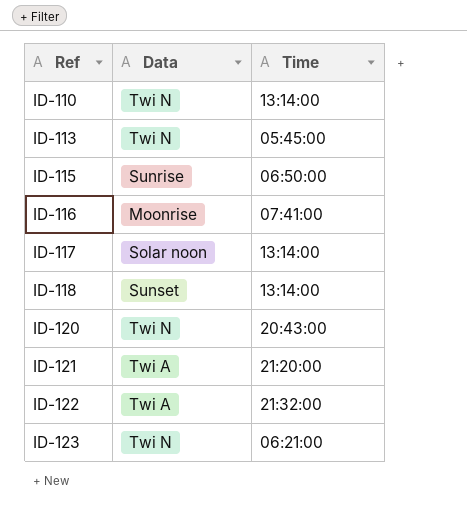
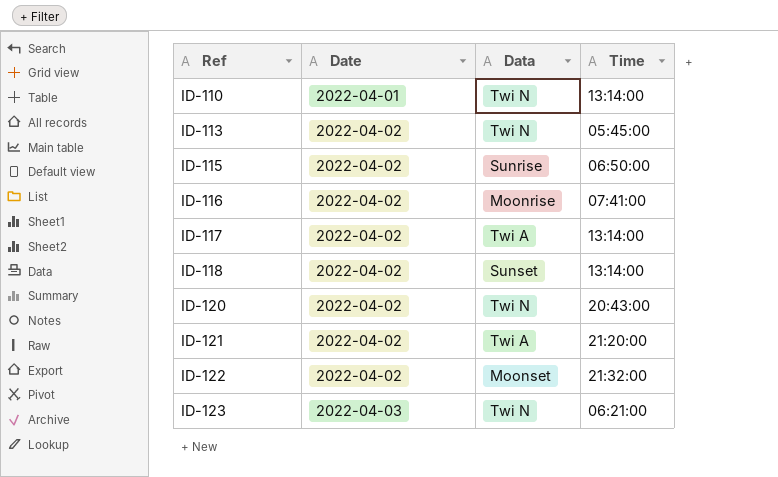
column Date | position: none -> 2
ID-117 | Data: Solar noon -> Twi A
ID-122 | Data: Twi A -> Moonset

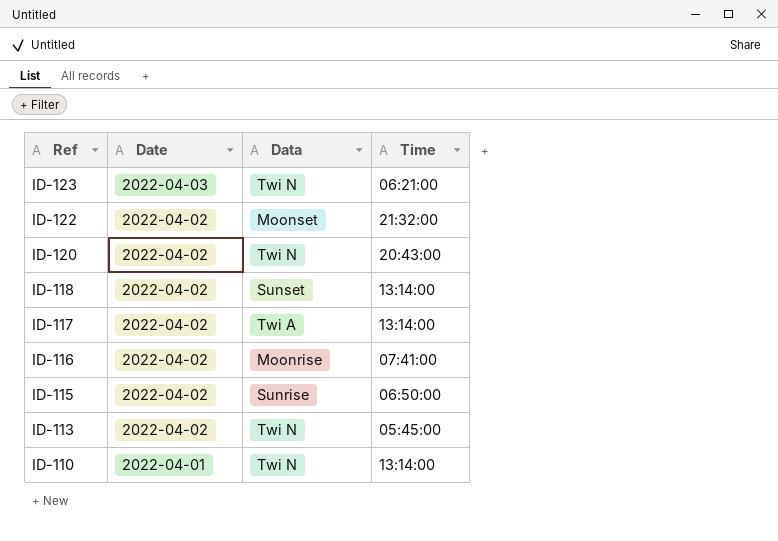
row order: Ref ascending -> Ref descending
row ID-121: 2022-04-02 | Twi A | 21:20:00 -> none

